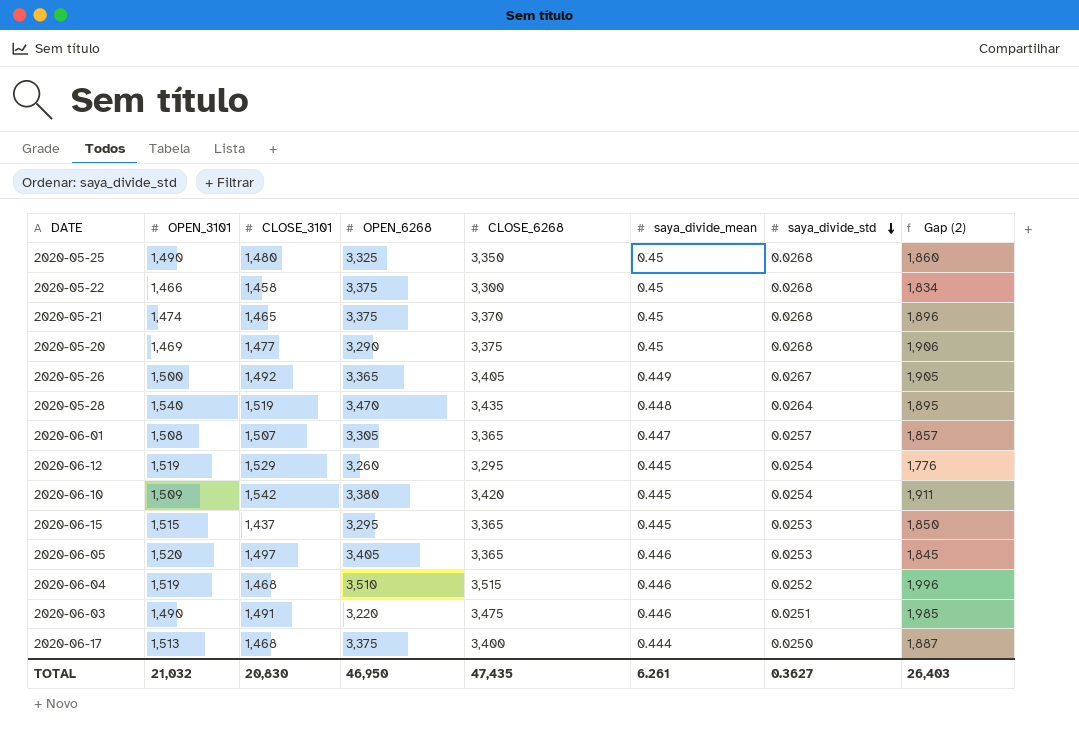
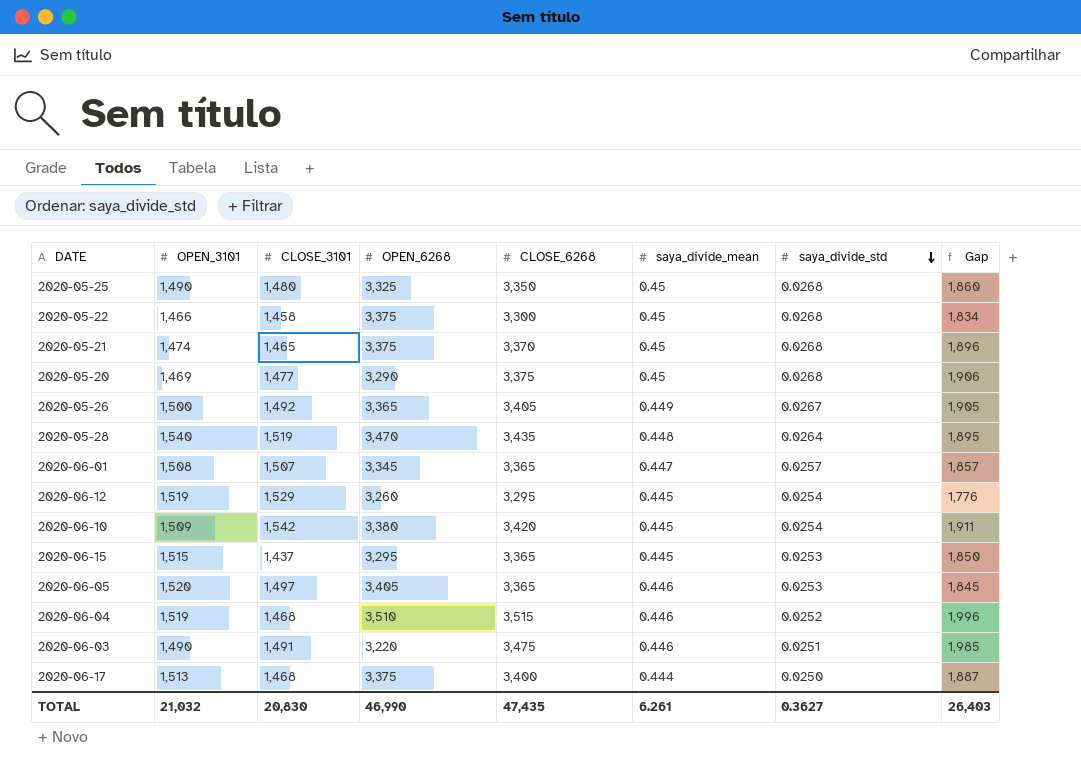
column name: Gap (2) -> Gap
2020-06-01 | OPEN_6268: 3,305 -> 3,345
TOTAL | OPEN_6268: 46,950 -> 46,990

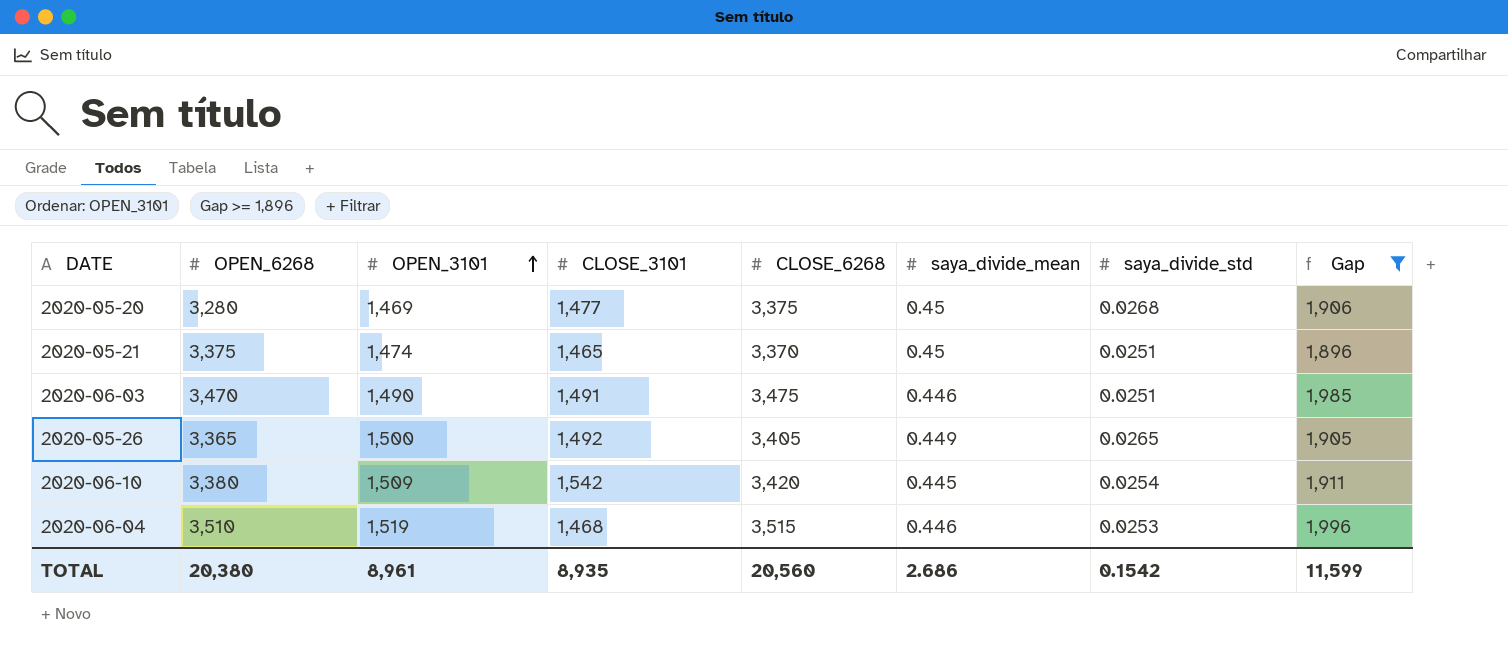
filter: none -> Gap >= 1,896
row order: saya_divide_std descending -> OPEN_3101 ascending
column OPEN_6268 | position: 4 -> 2
2020-05-20 | OPEN_6268: 3,290 -> 3,280
2020-05-21 | saya_divide_std: 0.0268 -> 0.0251
2020-06-03 | OPEN_6268: 3,220 -> 3,470
2020-05-26 | saya_divide_std: 0.0267 -> 0.0265
2020-06-04 | saya_divide_std: 0.0252 -> 0.0253
TOTAL | OPEN_6268: 46,990 -> 20,380
TOTAL | OPEN_3101: 21,032 -> 8,961
TOTAL | CLOSE_3101: 20,830 -> 8,935
TOTAL | CLOSE_6268: 47,435 -> 20,560
TOTAL | saya_divide_mean: 6.261 -> 2.686
TOTAL | saya_divide_std: 0.3627 -> 0.1542
TOTAL | Gap: 26,403 -> 11,599

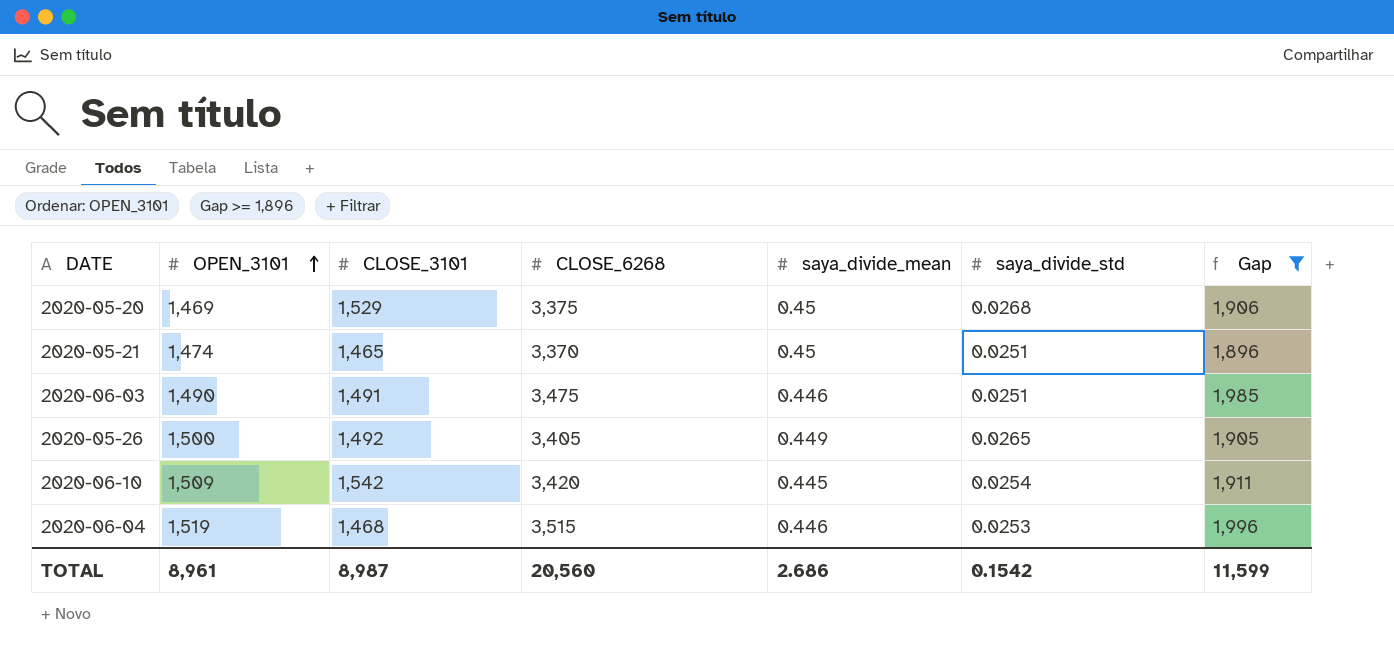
column OPEN_6268 | position: 2 -> none
2020-05-20 | CLOSE_3101: 1,477 -> 1,529
TOTAL | CLOSE_3101: 8,935 -> 8,987

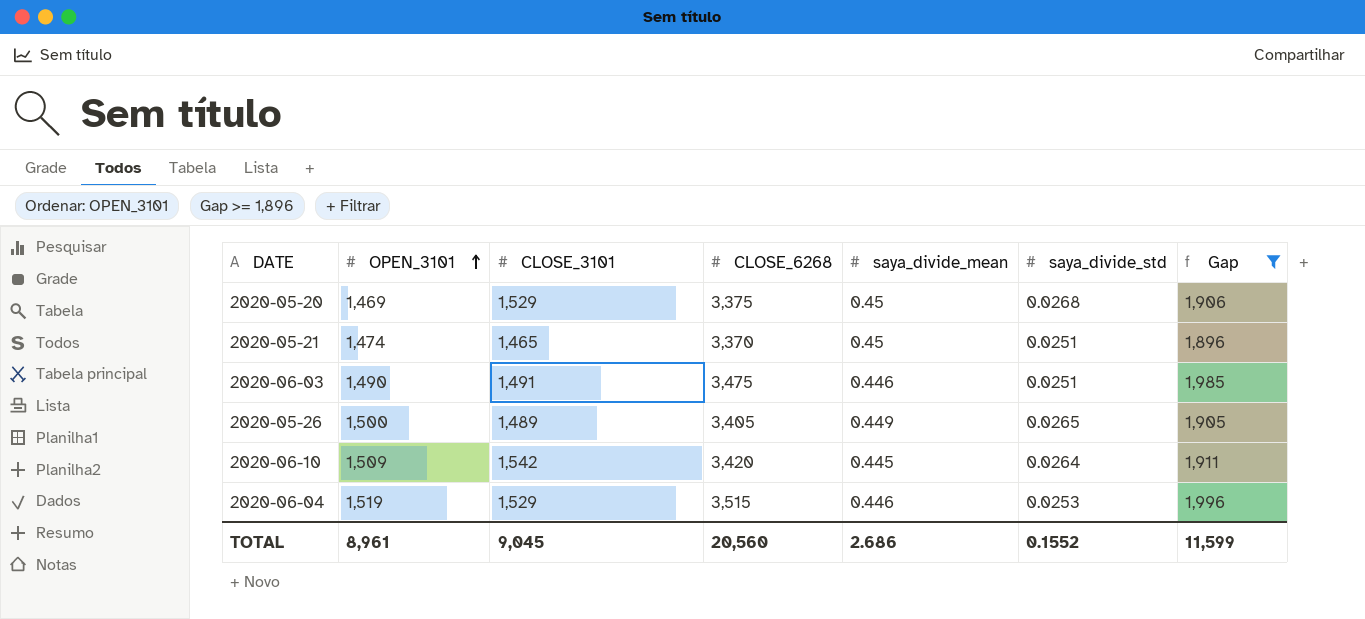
2020-05-26 | CLOSE_3101: 1,492 -> 1,489
2020-06-10 | saya_divide_std: 0.0254 -> 0.0264
2020-06-04 | CLOSE_3101: 1,468 -> 1,529
TOTAL | CLOSE_3101: 8,987 -> 9,045
TOTAL | saya_divide_std: 0.1542 -> 0.1552

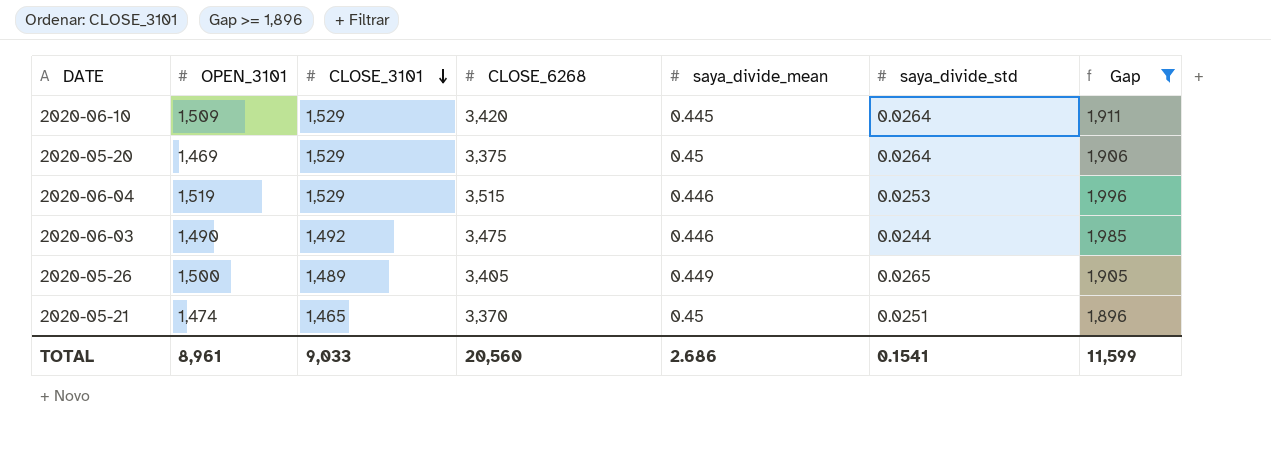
row order: OPEN_3101 ascending -> CLOSE_3101 descending
2020-06-10 | CLOSE_3101: 1,542 -> 1,529
2020-05-20 | saya_divide_std: 0.0268 -> 0.0264
2020-06-03 | CLOSE_3101: 1,491 -> 1,492
2020-06-03 | saya_divide_std: 0.0251 -> 0.0244
TOTAL | CLOSE_3101: 9,045 -> 9,033
TOTAL | saya_divide_std: 0.1552 -> 0.1541

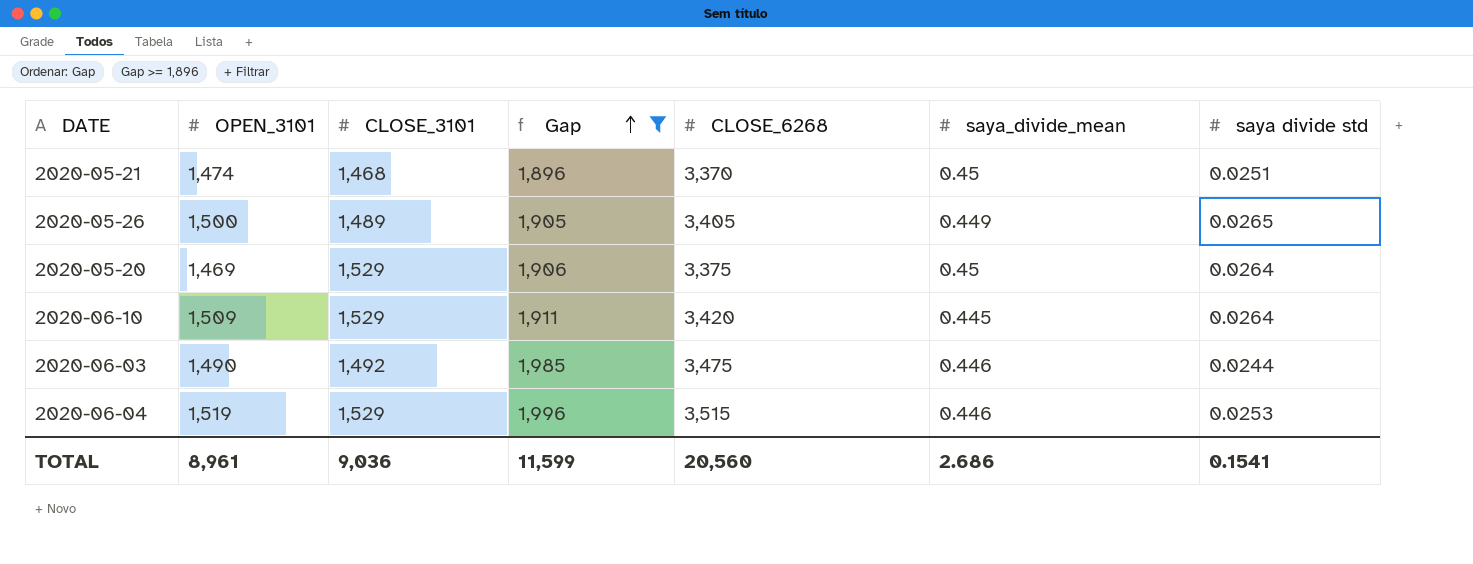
row order: CLOSE_3101 descending -> Gap ascending
column Gap | position: 7 -> 4
column name: saya_divide_std -> saya divide std
2020-05-21 | CLOSE_3101: 1,465 -> 1,468
TOTAL | CLOSE_3101: 9,033 -> 9,036

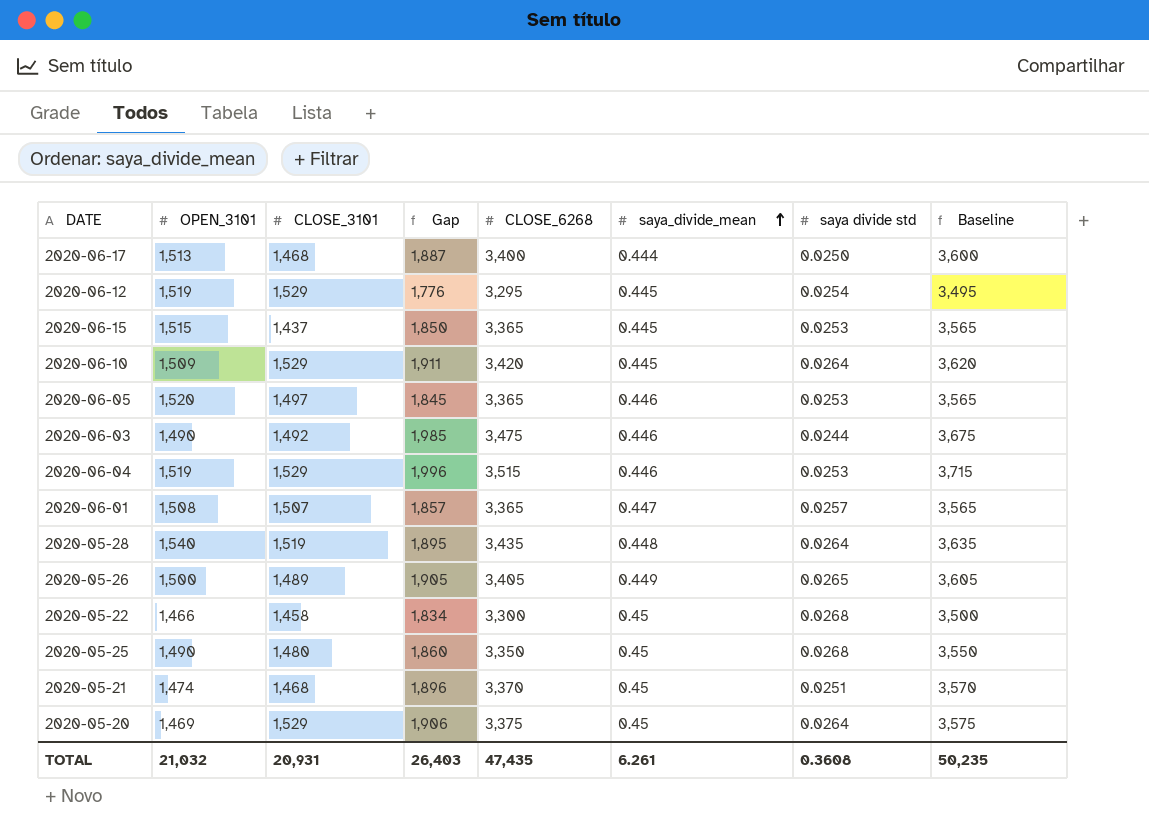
filter: Gap >= 1,896 -> none
row order: Gap ascending -> saya_divide_mean ascending
column Baseline | formula: none -> [CLOSE_6268] + 200
TOTAL | OPEN_3101: 8,961 -> 21,032
TOTAL | CLOSE_3101: 9,036 -> 20,931
TOTAL | Gap: 11,599 -> 26,403
TOTAL | CLOSE_6268: 20,560 -> 47,435
TOTAL | saya_divide_mean: 2.686 -> 6.261
TOTAL | saya divide std: 0.1541 -> 0.3608

